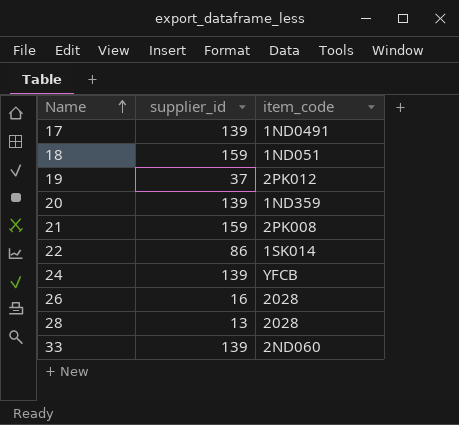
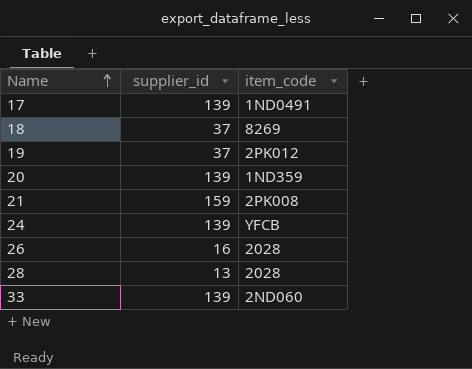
row 22: 86 | 1SK014 -> none
18 | supplier_id: 159 -> 37
18 | item_code: 1ND051 -> 8269

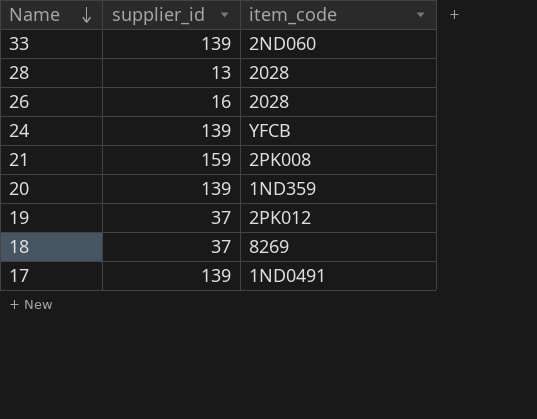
row order: Name ascending -> Name descending

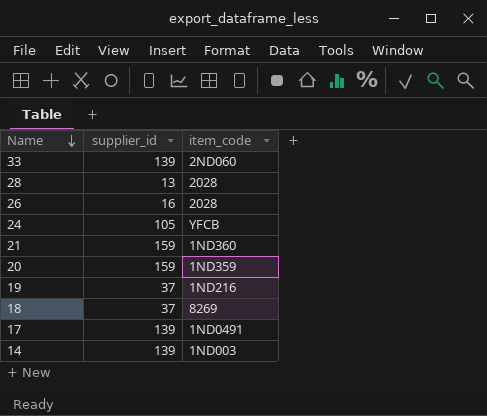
24 | supplier_id: 139 -> 105
21 | item_code: 2PK008 -> 1ND360
20 | supplier_id: 139 -> 159
19 | item_code: 2PK012 -> 1ND216
row 14: none -> 139 | 1ND003

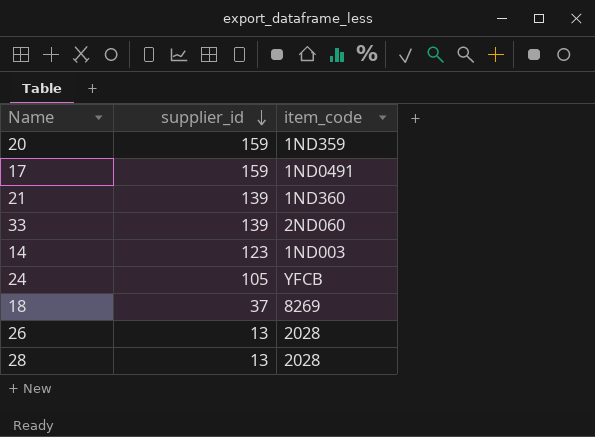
row order: Name descending -> supplier_id descending
row 19: 37 | 1ND216 -> none
17 | supplier_id: 139 -> 159
21 | supplier_id: 159 -> 139
14 | supplier_id: 139 -> 123
26 | supplier_id: 16 -> 13

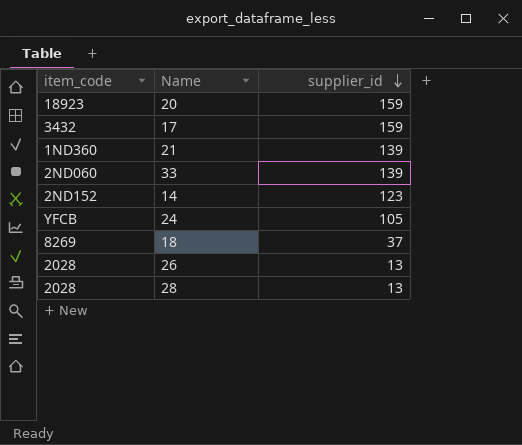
column item_code | position: 3 -> 1
20 | item_code: 1ND359 -> 18923
17 | item_code: 1ND0491 -> 3432
14 | item_code: 1ND003 -> 2ND152

